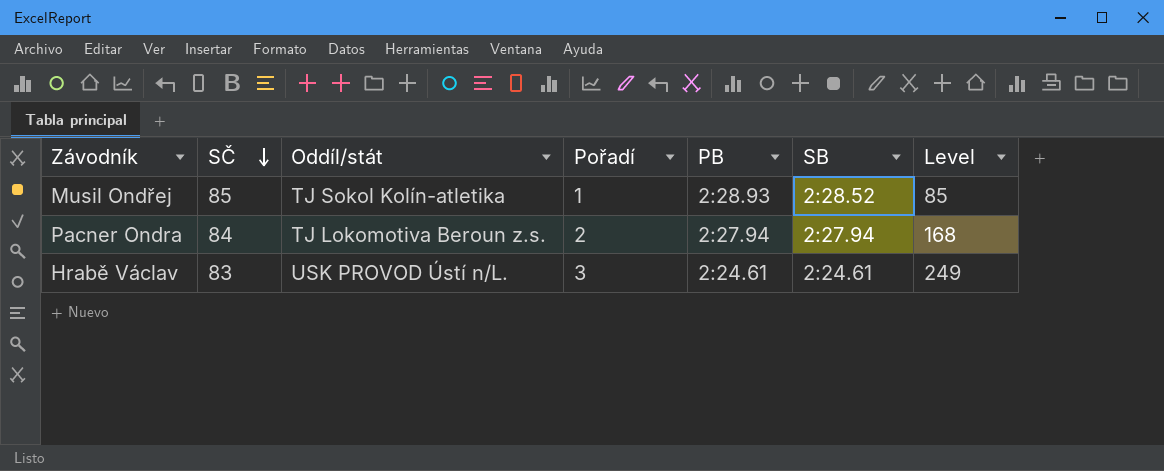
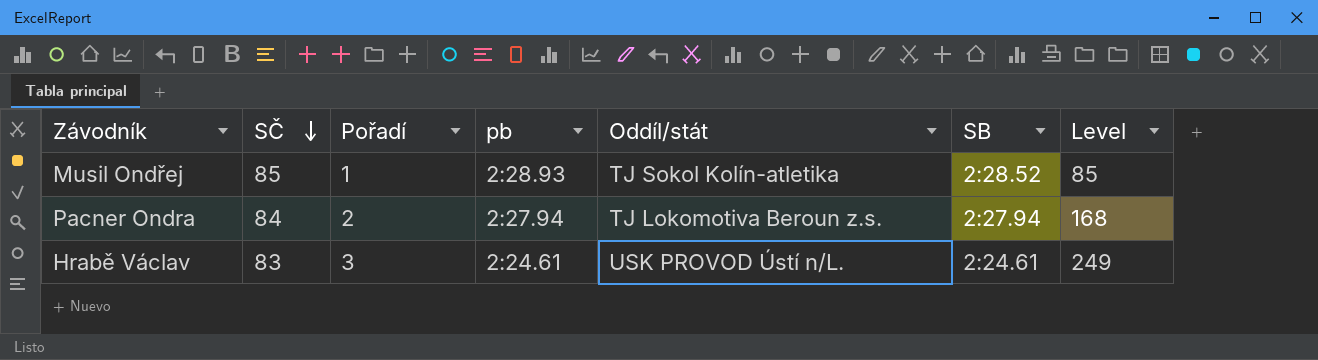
column name: PB -> pb
column Oddíl/stát | position: 3 -> 5

